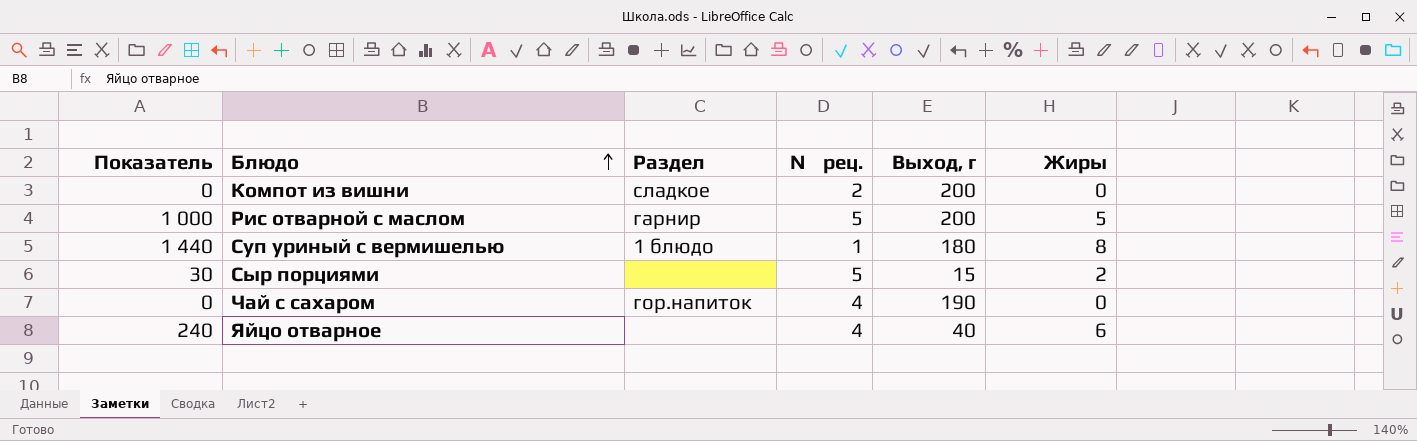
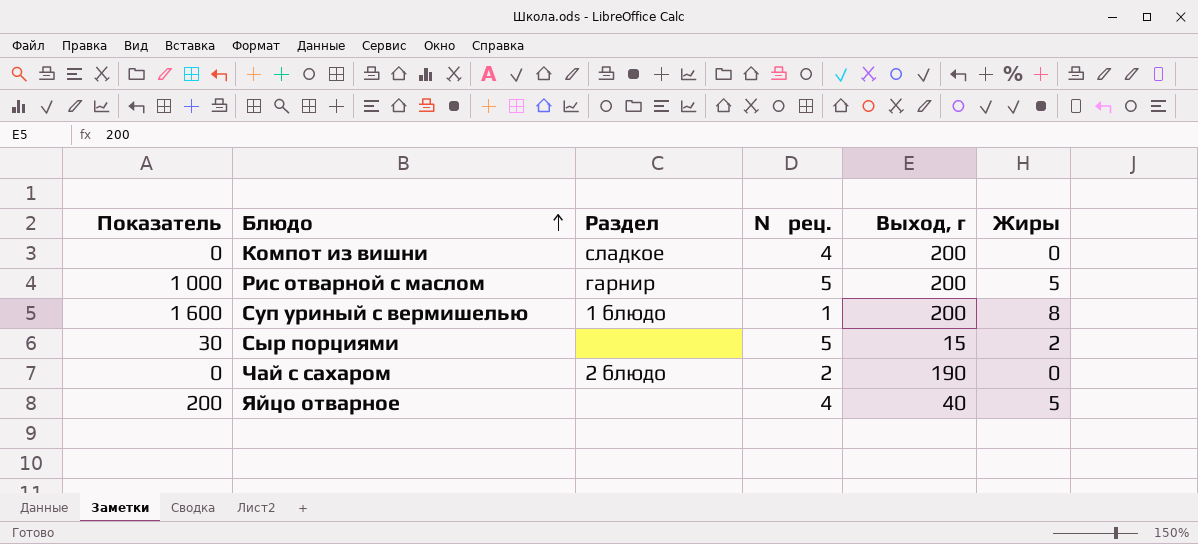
Компот из вишни | № рец.: 2 -> 4
Суп уриный с вермишелью | Показатель: 1 440 -> 1 600
Суп уриный с вермишелью | Выход, г: 180 -> 200
Чай с сахаром | Раздел: гор.напиток -> 2 блюдо
Чай с сахаром | № рец.: 4 -> 2
Яйцо отварное | Показатель: 240 -> 200
Яйцо отварное | Жиры: 6 -> 5

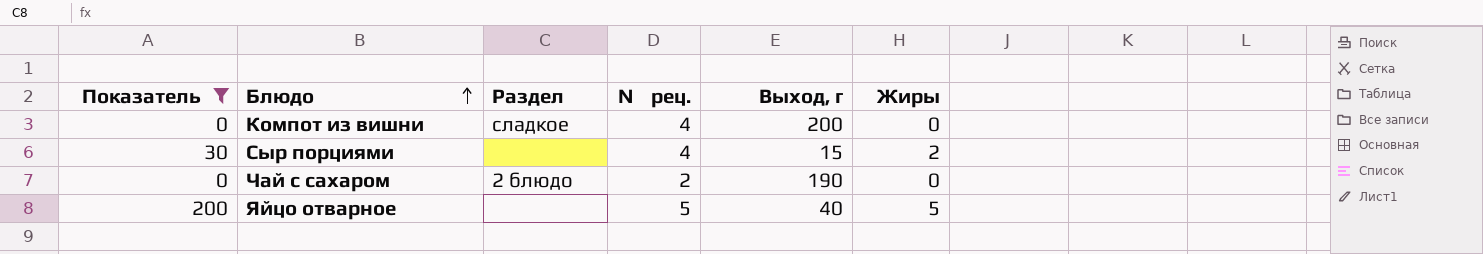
filter: none -> Показатель <= 200
Сыр порциями | № рец.: 5 -> 4
Яйцо отварное | № рец.: 4 -> 5

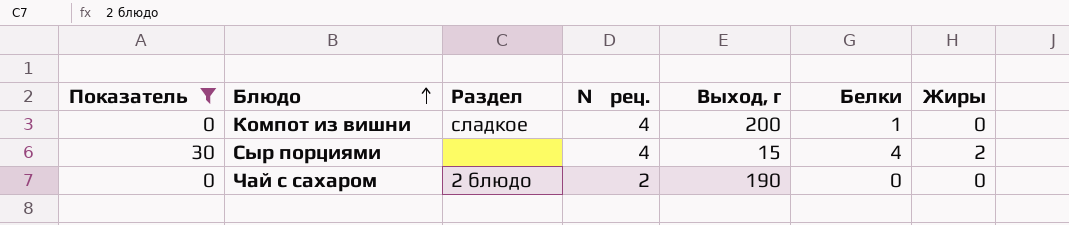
column Белки | position: none -> 6
row Яйцо отварное: 200 | none | 5 | 40 | 5 -> none

